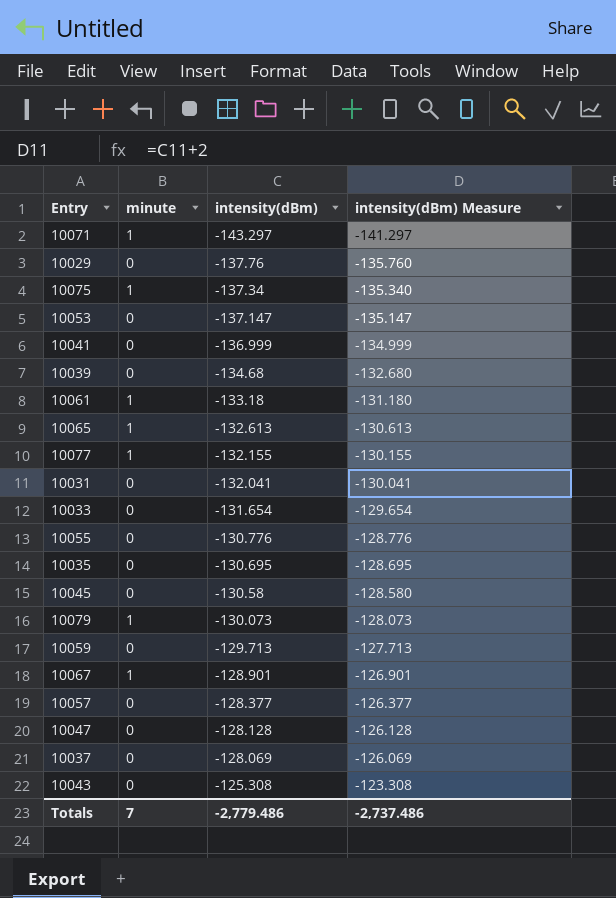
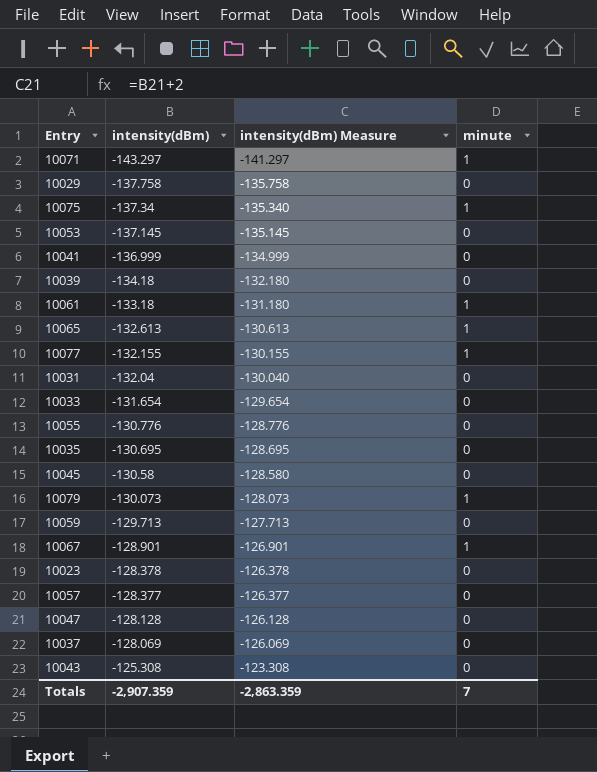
column minute | position: 2 -> 4
10029 | intensity(dBm): -137.76 -> -137.758
10029 | intensity(dBm) Measure: -135.760 -> -135.758
10053 | intensity(dBm): -137.147 -> -137.145
10053 | intensity(dBm) Measure: -135.147 -> -135.145
10039 | intensity(dBm): -134.68 -> -134.18
10039 | intensity(dBm) Measure: -132.680 -> -132.180
10031 | intensity(dBm): -132.041 -> -132.04
10031 | intensity(dBm) Measure: -130.041 -> -130.040
row 10023: none -> -128.378 | -126.378 | 0
Totals | intensity(dBm): -2,779.486 -> -2,907.359
Totals | intensity(dBm) Measure: -2,737.486 -> -2,863.359

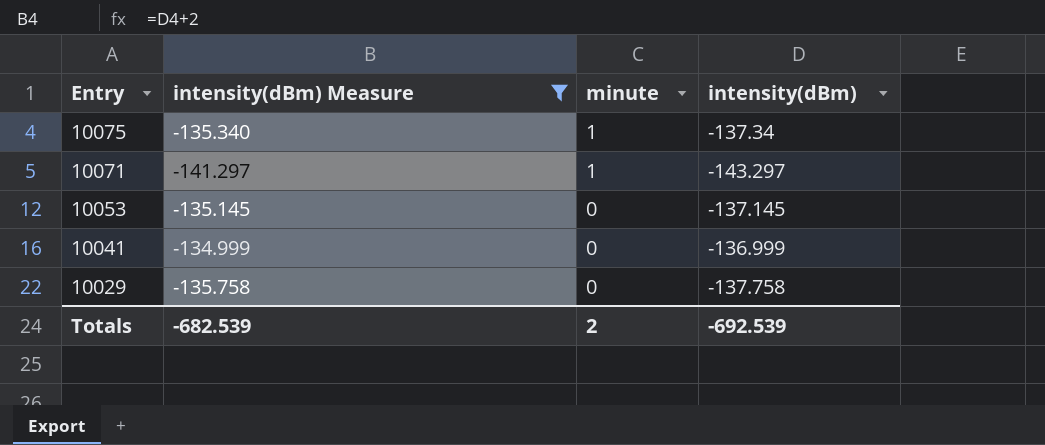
filter: none -> intensity(dBm) Measure <= -134.999
row order: intensity(dBm) ascending -> Entry descending
column intensity(dBm) | position: 2 -> 4
Totals | intensity(dBm) Measure: -2,863.359 -> -682.539
Totals | minute: 7 -> 2
Totals | intensity(dBm): -2,907.359 -> -692.539

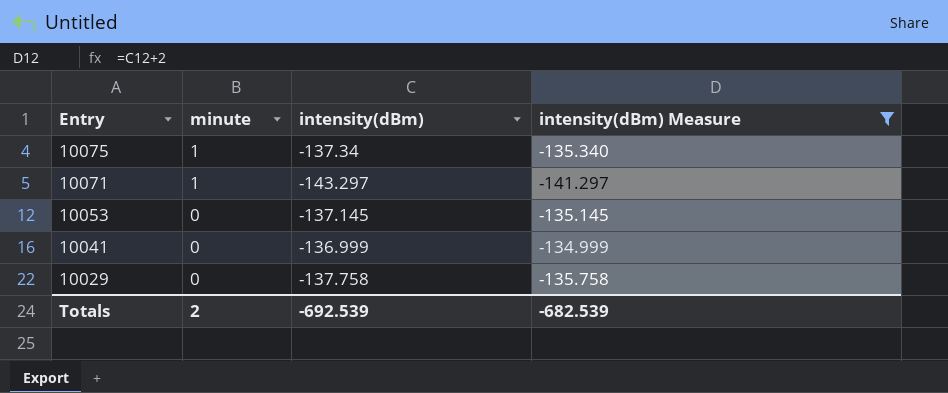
column intensity(dBm) Measure | position: 2 -> 4

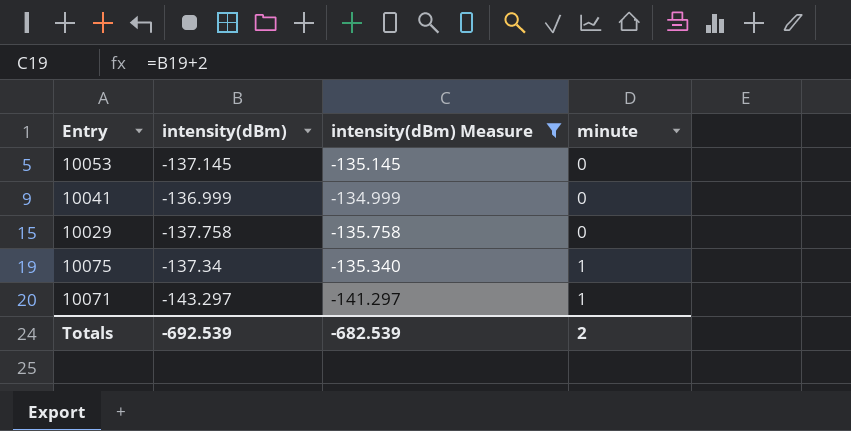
row order: Entry descending -> minute ascending
column minute | position: 2 -> 4

